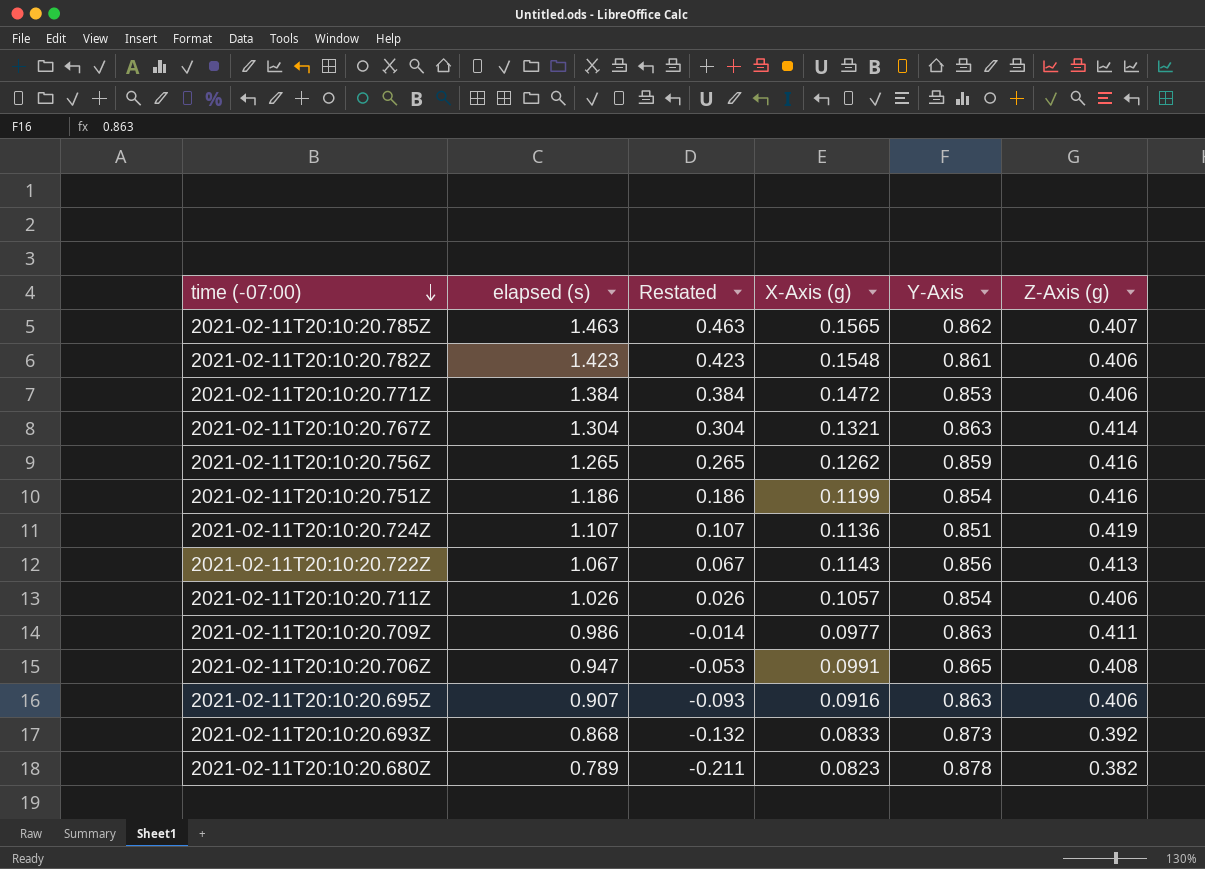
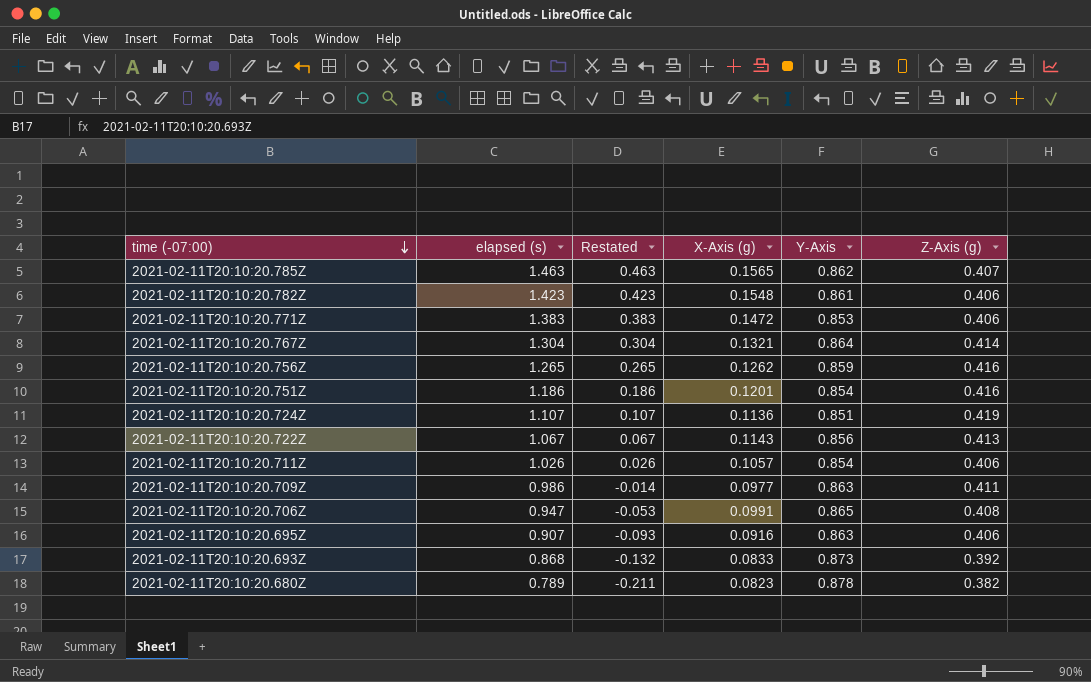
2021-02-11T20:10:20.771Z | elapsed (s): 1.384 -> 1.383
2021-02-11T20:10:20.771Z | Restated: 0.384 -> 0.383
2021-02-11T20:10:20.767Z | Y-Axis: 0.863 -> 0.864
2021-02-11T20:10:20.751Z | X-Axis (g): 0.1199 -> 0.1201

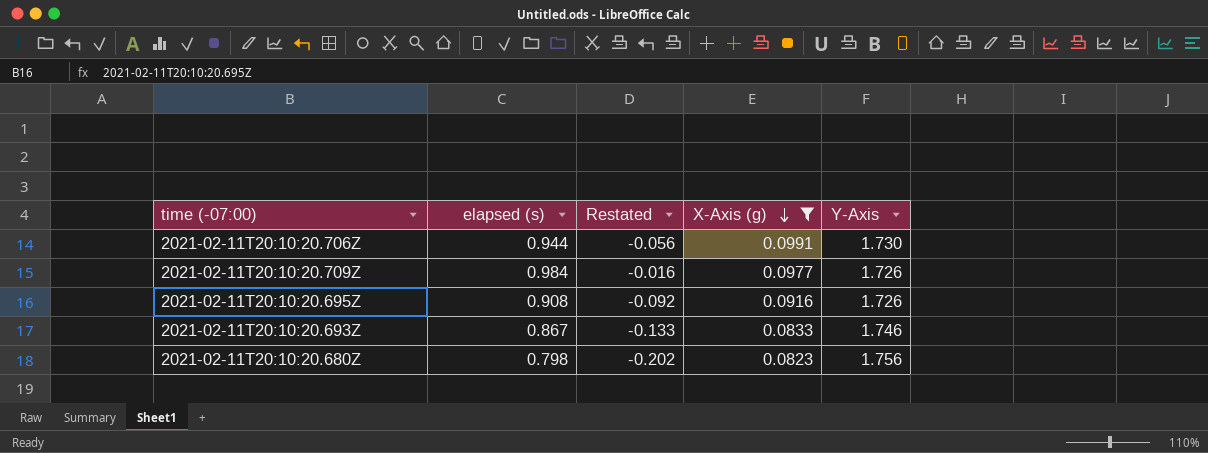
filter: none -> X-Axis (g) <= 0.0991
row order: time (-07:00) descending -> X-Axis (g) descending
column Z-Axis (g) | position: 6 -> none
2021-02-11T20:10:20.706Z | elapsed (s): 0.947 -> 0.944
2021-02-11T20:10:20.706Z | Restated: -0.053 -> -0.056
2021-02-11T20:10:20.706Z | Y-Axis: 0.865 -> 1.730
2021-02-11T20:10:20.709Z | elapsed (s): 0.986 -> 0.984
2021-02-11T20:10:20.709Z | Restated: -0.014 -> -0.016
2021-02-11T20:10:20.709Z | Y-Axis: 0.863 -> 1.726
2021-02-11T20:10:20.695Z | elapsed (s): 0.907 -> 0.908
2021-02-11T20:10:20.695Z | Restated: -0.093 -> -0.092
2021-02-11T20:10:20.695Z | Y-Axis: 0.863 -> 1.726
2021-02-11T20:10:20.693Z | elapsed (s): 0.868 -> 0.867
2021-02-11T20:10:20.693Z | Restated: -0.132 -> -0.133
2021-02-11T20:10:20.693Z | Y-Axis: 0.873 -> 1.746
2021-02-11T20:10:20.680Z | elapsed (s): 0.789 -> 0.798
2021-02-11T20:10:20.680Z | Restated: -0.211 -> -0.202
2021-02-11T20:10:20.680Z | Y-Axis: 0.878 -> 1.756

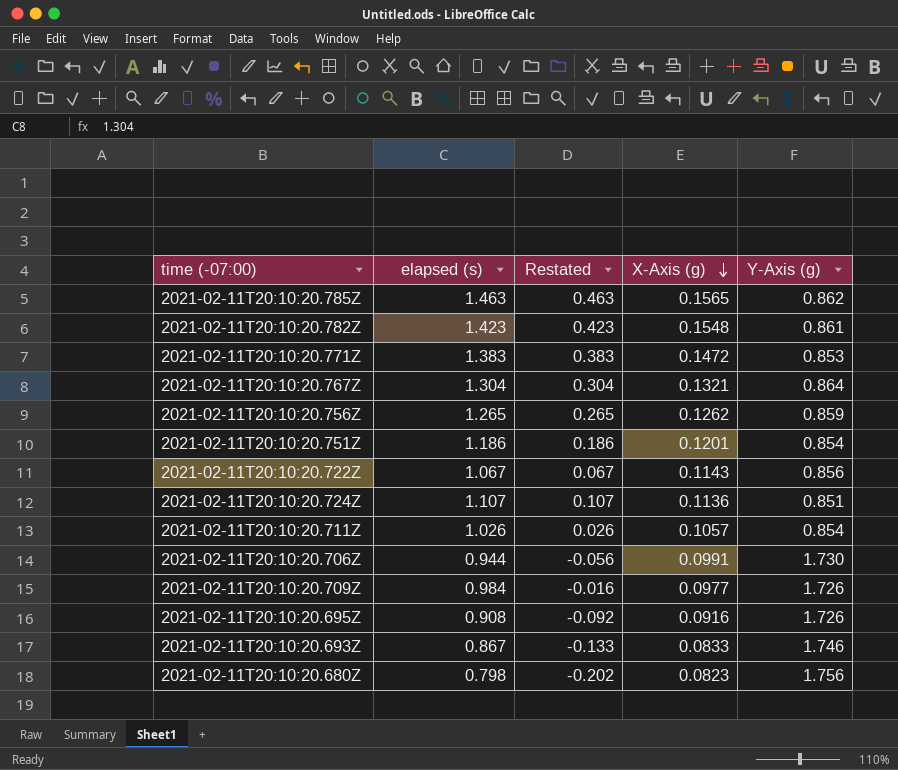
filter: X-Axis (g) <= 0.0991 -> none
column name: Y-Axis -> Y-Axis (g)

